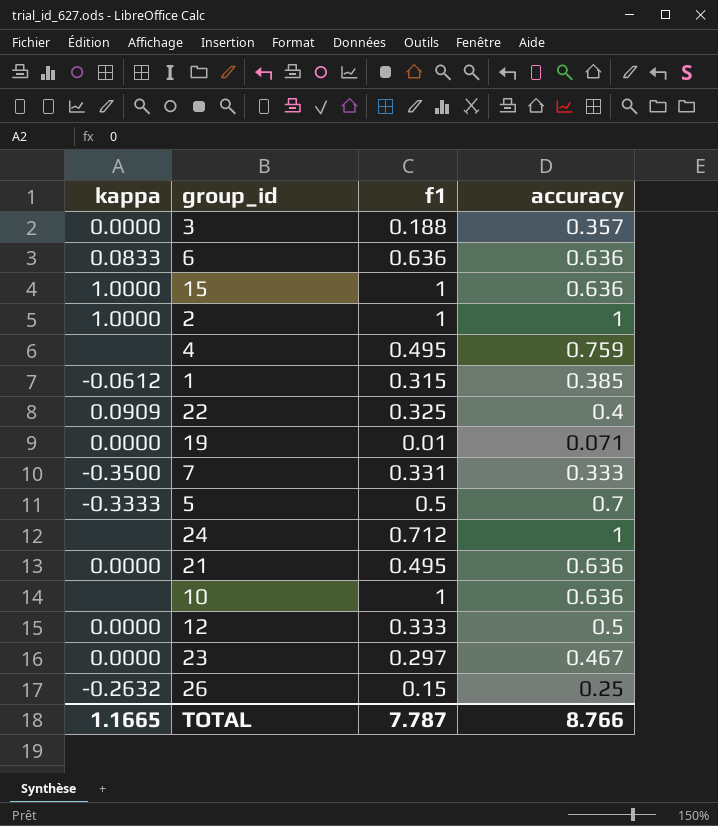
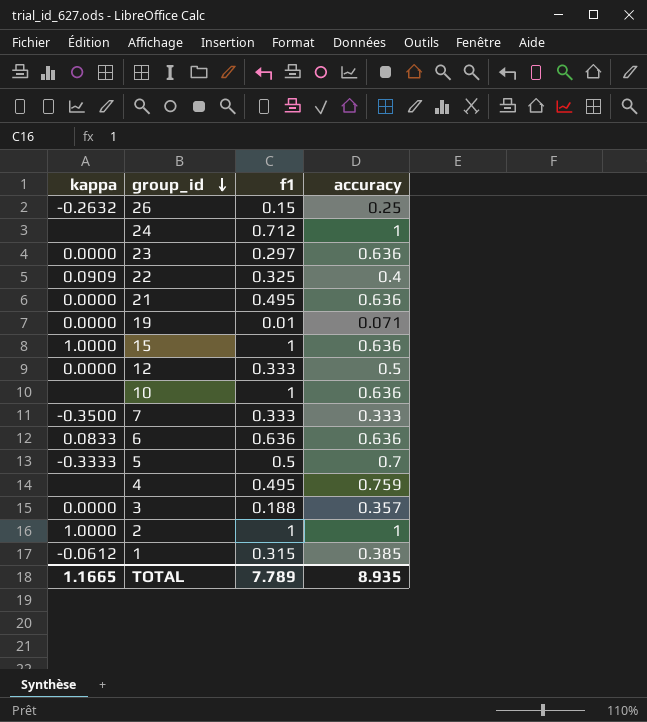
row order: none -> group_id descending
23 | accuracy: 0.467 -> 0.636
7 | f1: 0.331 -> 0.333
TOTAL | f1: 7.787 -> 7.789
TOTAL | accuracy: 8.766 -> 8.935

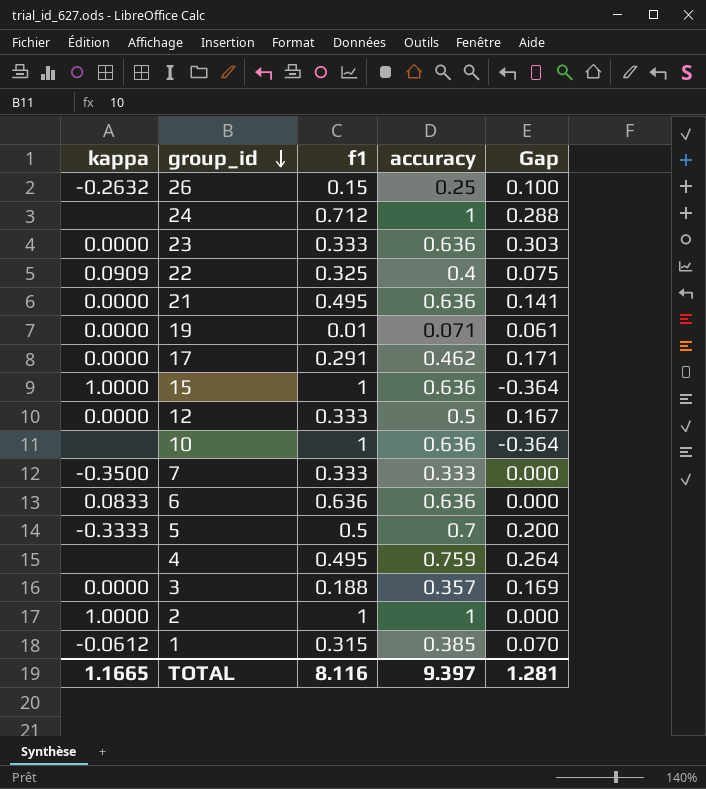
column Gap | formula: none -> [accuracy] - [f1]
23 | f1: 0.297 -> 0.333
row 17: none -> 0.0000 | 0.291 | 0.462 | 0.171
TOTAL | f1: 7.789 -> 8.116
TOTAL | accuracy: 8.935 -> 9.397

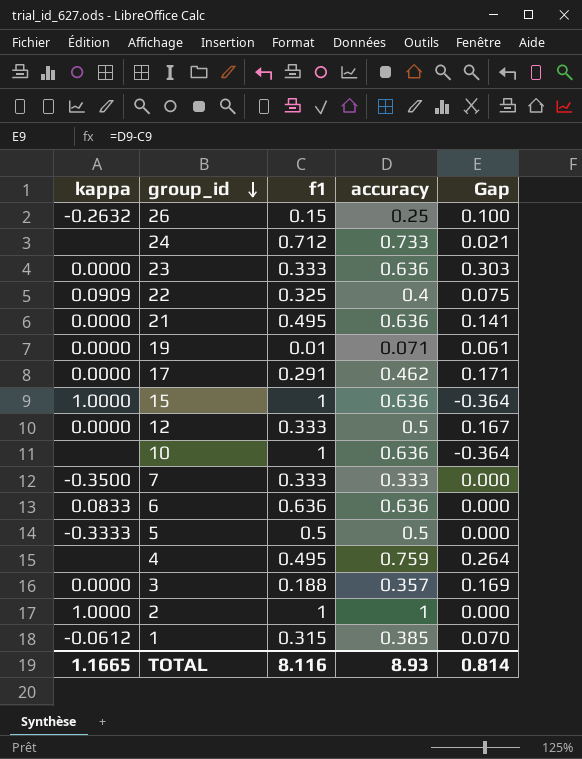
24 | accuracy: 1 -> 0.733
24 | Gap: 0.288 -> 0.021
5 | accuracy: 0.7 -> 0.5
5 | Gap: 0.200 -> 0.000
TOTAL | accuracy: 9.397 -> 8.93
TOTAL | Gap: 1.281 -> 0.814

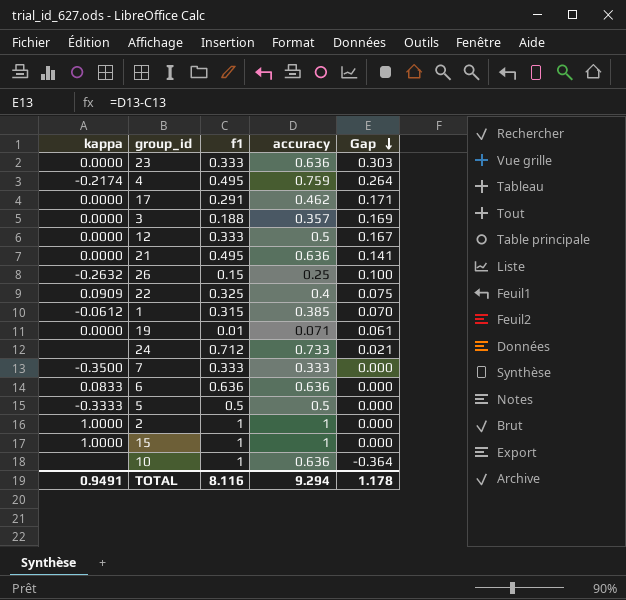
row order: group_id descending -> Gap descending
4 | kappa: none -> -0.2174
15 | accuracy: 0.636 -> 1
15 | Gap: -0.364 -> 0.000
TOTAL | kappa: 1.1665 -> 0.9491
TOTAL | accuracy: 8.93 -> 9.294
TOTAL | Gap: 0.814 -> 1.178

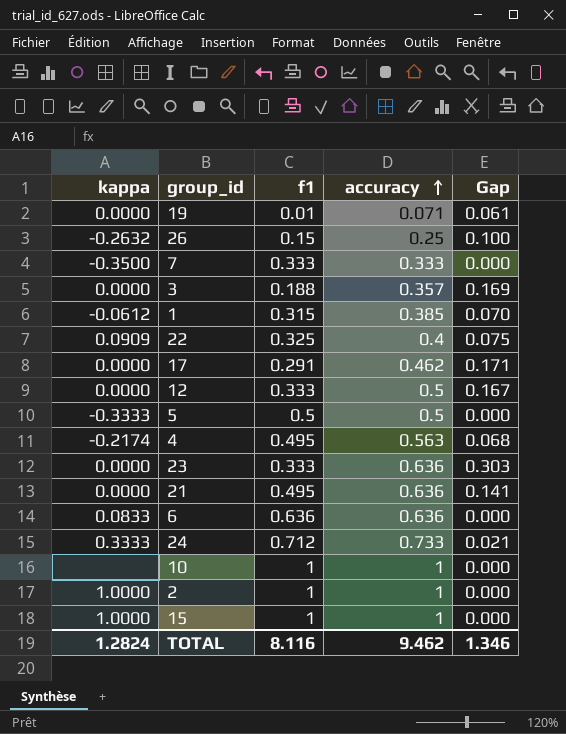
row order: Gap descending -> accuracy ascending
4 | accuracy: 0.759 -> 0.563
4 | Gap: 0.264 -> 0.068
24 | kappa: none -> 0.3333
10 | accuracy: 0.636 -> 1
10 | Gap: -0.364 -> 0.000
TOTAL | kappa: 0.9491 -> 1.2824
TOTAL | accuracy: 9.294 -> 9.462
TOTAL | Gap: 1.178 -> 1.346

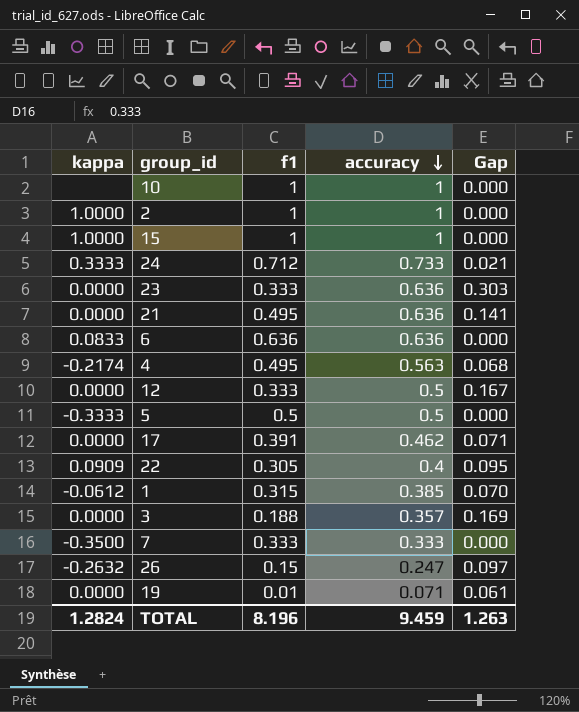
row order: accuracy ascending -> accuracy descending
17 | f1: 0.291 -> 0.391
17 | Gap: 0.171 -> 0.071
22 | f1: 0.325 -> 0.305
22 | Gap: 0.075 -> 0.095
26 | accuracy: 0.25 -> 0.247
26 | Gap: 0.100 -> 0.097
TOTAL | f1: 8.116 -> 8.196
TOTAL | accuracy: 9.462 -> 9.459
TOTAL | Gap: 1.346 -> 1.263

